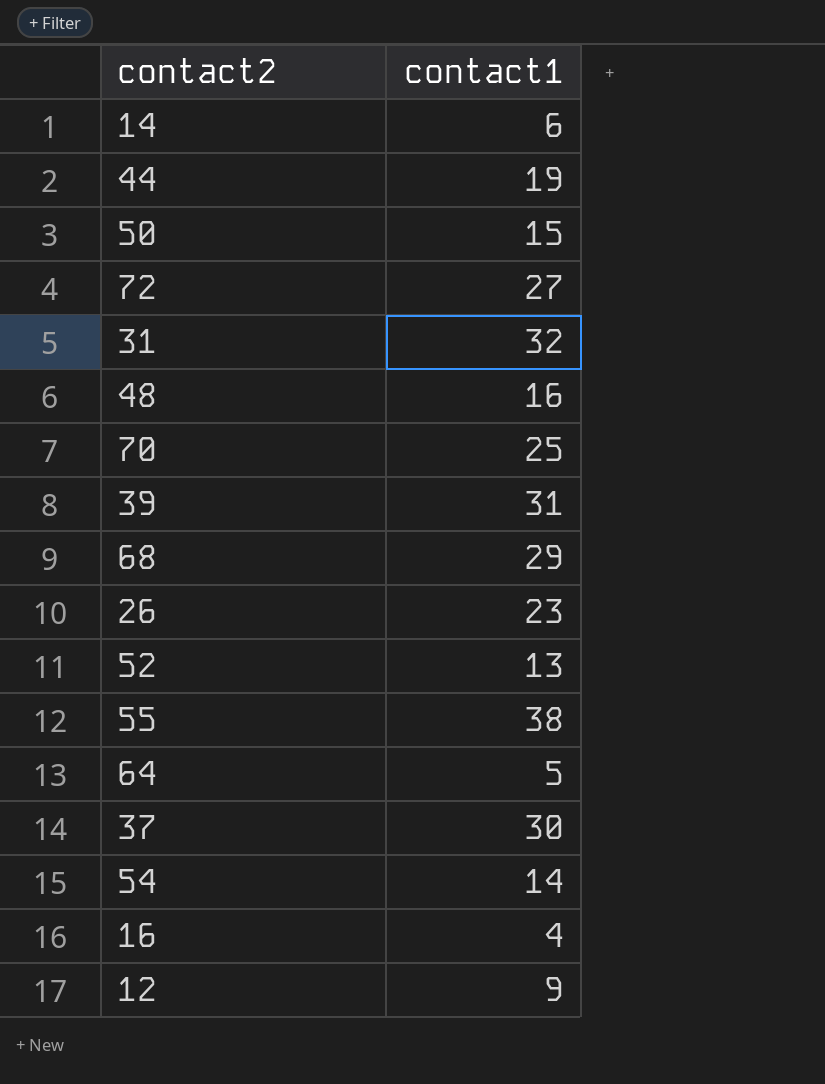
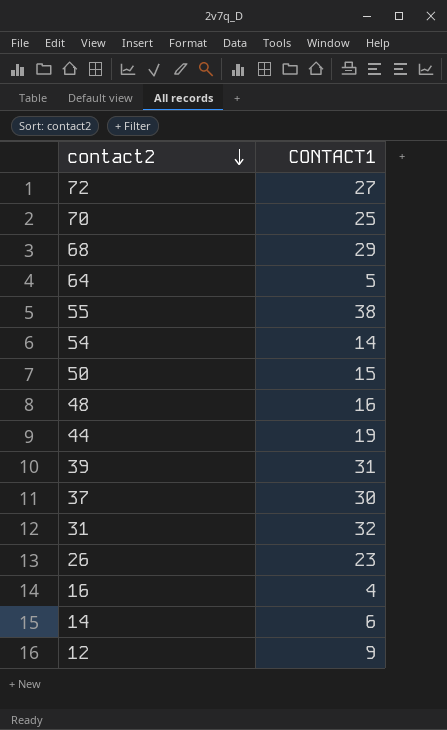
row order: none -> contact2 descending
column name: contact1 -> CONTACT1
row 52: 13 -> none

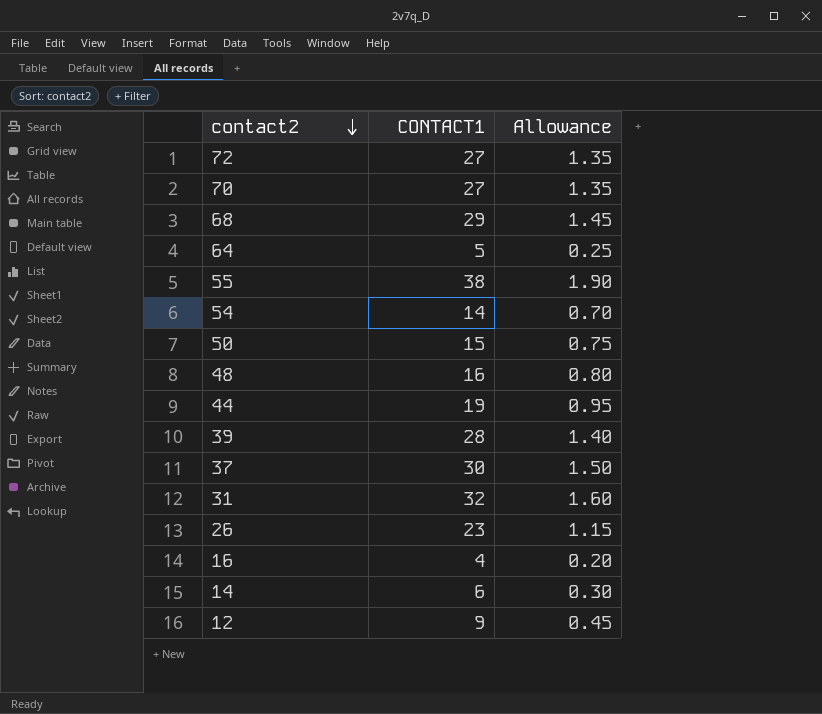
column Allowance | formula: none -> [CONTACT1] * 0.05
70 | CONTACT1: 25 -> 27
39 | CONTACT1: 31 -> 28

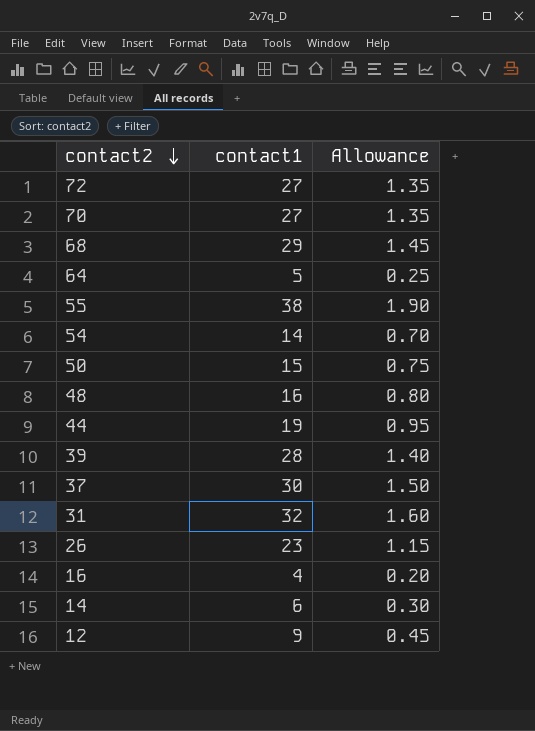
column name: CONTACT1 -> contact1

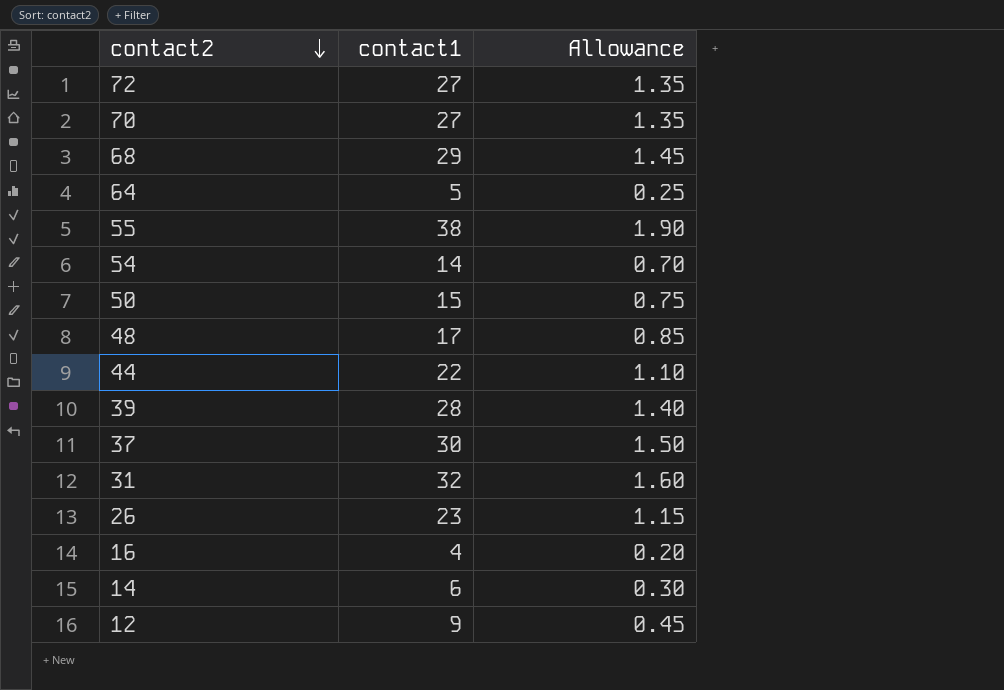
48 | contact1: 16 -> 17
48 | Allowance: 0.80 -> 0.85
44 | contact1: 19 -> 22
44 | Allowance: 0.95 -> 1.10

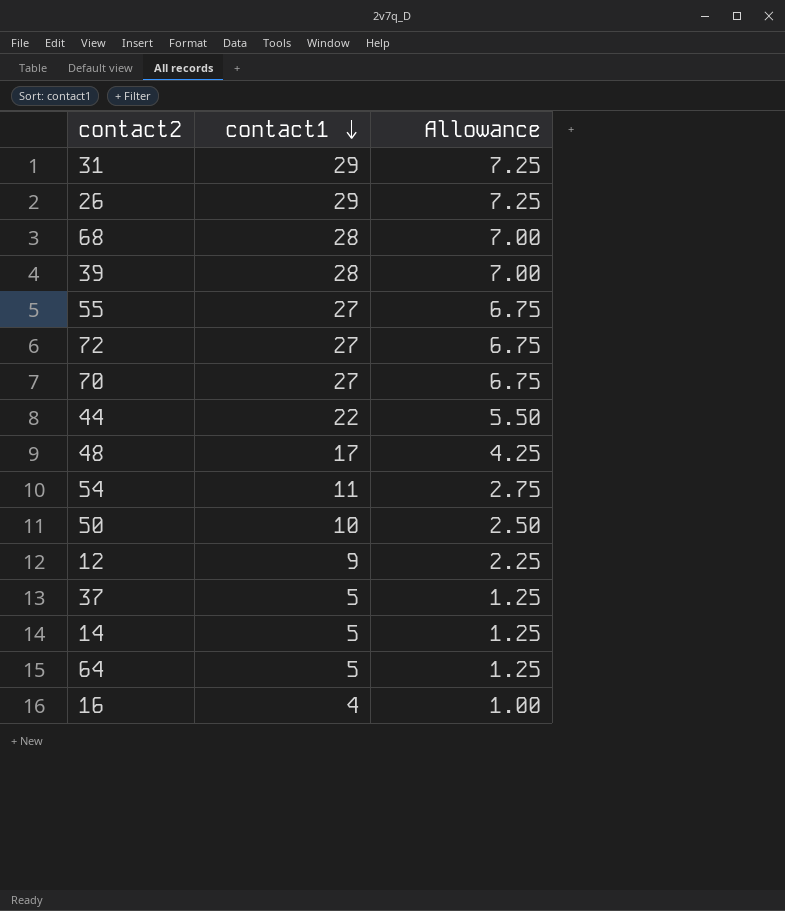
row order: contact2 descending -> contact1 descending
column Allowance | formula: [contact1] * 0.05 -> [contact1] * 0.25
31 | contact1: 32 -> 29
26 | contact1: 23 -> 29
68 | contact1: 29 -> 28
55 | contact1: 38 -> 27
54 | contact1: 14 -> 11
50 | contact1: 15 -> 10
37 | contact1: 30 -> 5
14 | contact1: 6 -> 5

